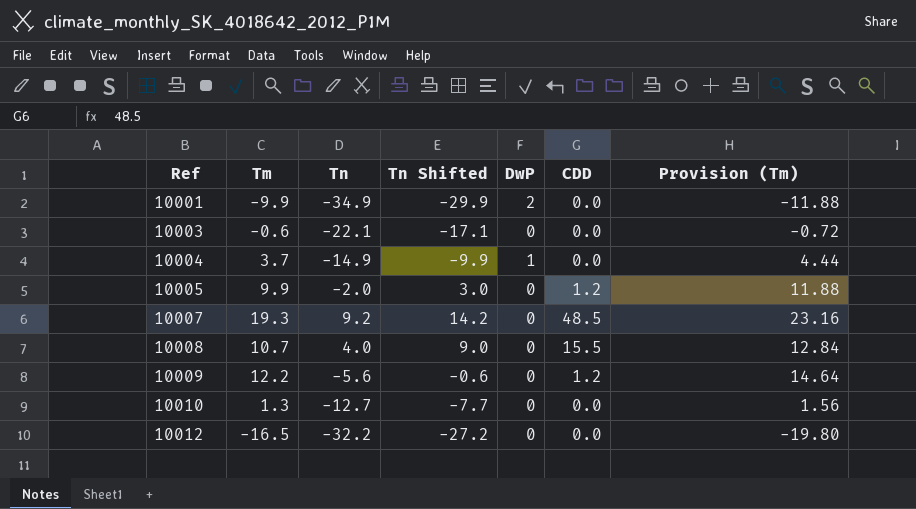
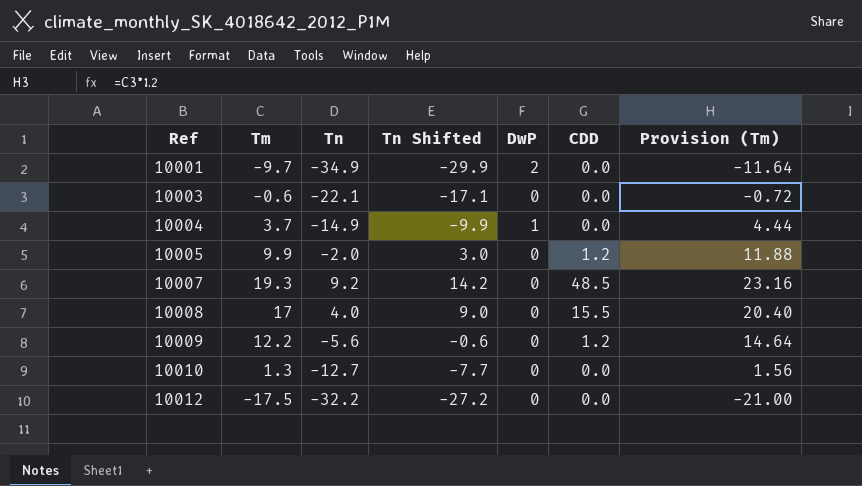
10001 | Tm: -9.9 -> -9.7
10001 | Provision (Tm): -11.88 -> -11.64
10008 | Tm: 10.7 -> 17
10008 | Provision (Tm): 12.84 -> 20.40
10012 | Tm: -16.5 -> -17.5
10012 | Provision (Tm): -19.80 -> -21.00

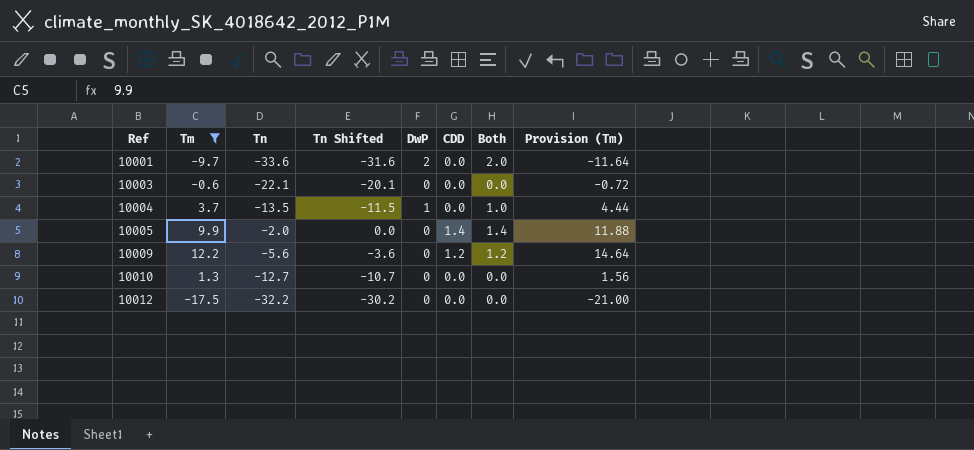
filter: none -> Tm <= 12.2
column Tn Shifted | formula: [Tn] + 5 -> [Tn] + 2
column Both | formula: none -> [DwP] + [CDD]
10001 | Tn: -34.9 -> -33.6
10004 | Tn: -14.9 -> -13.5
10005 | CDD: 1.2 -> 1.4

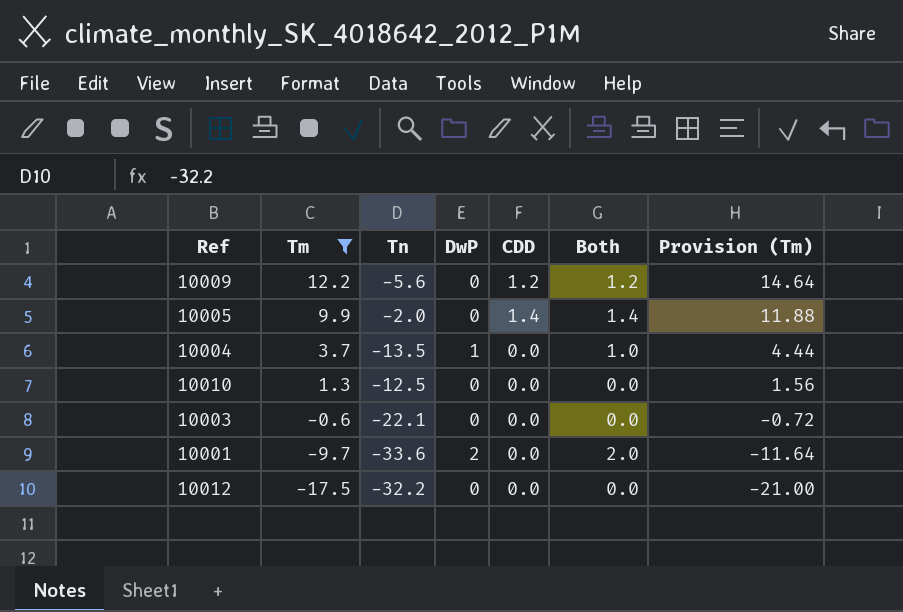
row order: Ref ascending -> Tm descending
column Tn Shifted | formula: [Tn] + 2 -> none
10010 | Tn: -12.7 -> -12.5

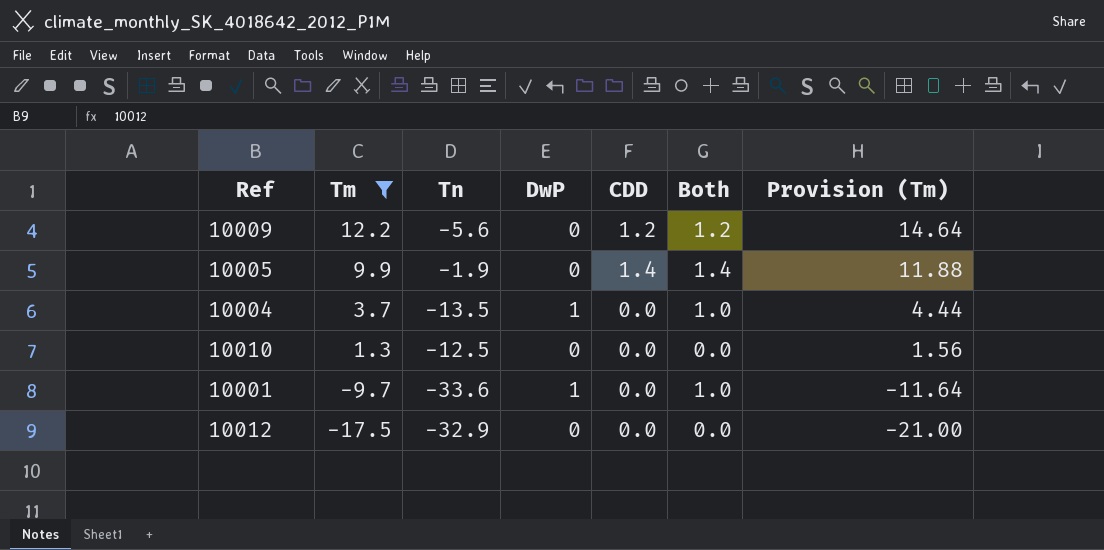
row 10003: -0.6 | -22.1 | 0 | 0.0 | 0.0 | -0.72 -> none
10005 | Tn: -2.0 -> -1.9
10001 | DwP: 2 -> 1
10001 | Both: 2.0 -> 1.0
10012 | Tn: -32.2 -> -32.9

